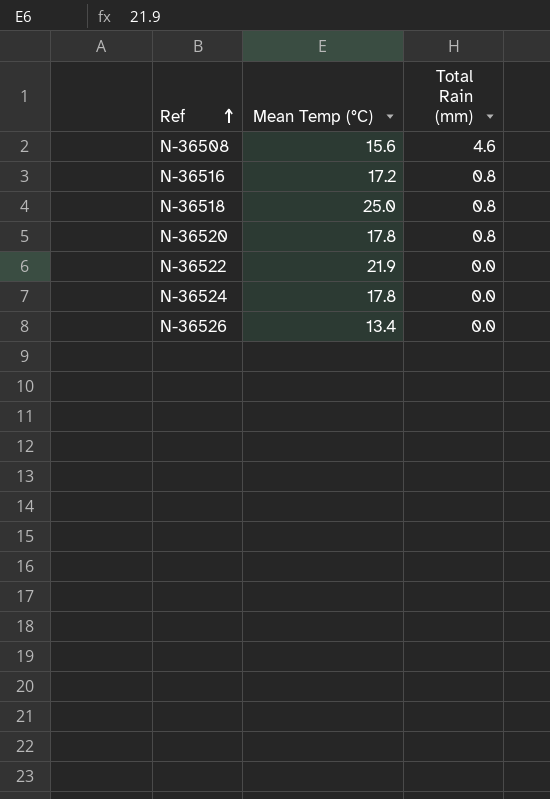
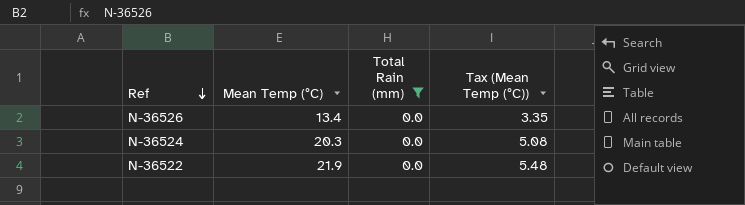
filter: none -> Total Rain (mm) = 0.0
row order: Ref ascending -> Ref descending
column Tax (Mean Temp (°C)) | formula: none -> [Mean Temp (°C)] * 0.25
N-36524 | Mean Temp (°C): 17.8 -> 20.3

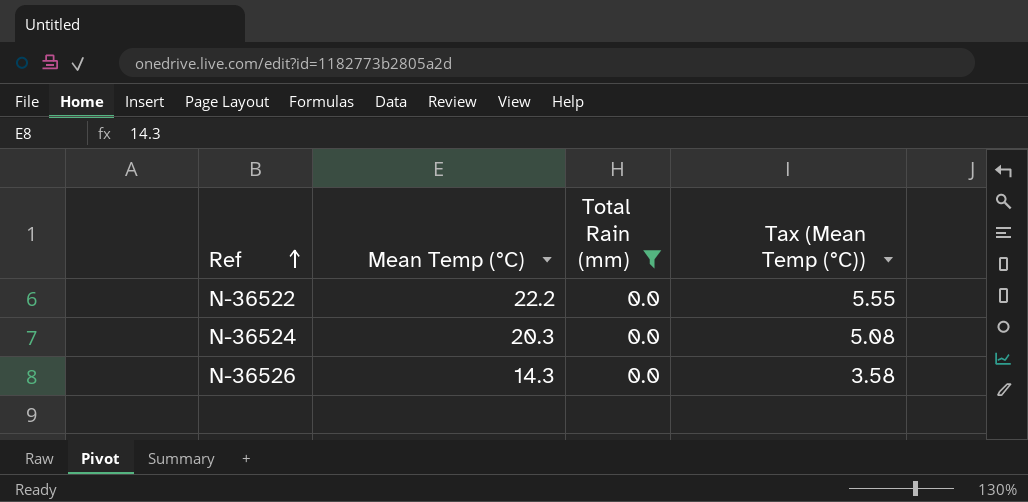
row order: Ref descending -> Ref ascending
N-36522 | Mean Temp (°C): 21.9 -> 22.2
N-36522 | Tax (Mean Temp (°C)): 5.48 -> 5.55
N-36526 | Mean Temp (°C): 13.4 -> 14.3
N-36526 | Tax (Mean Temp (°C)): 3.35 -> 3.58

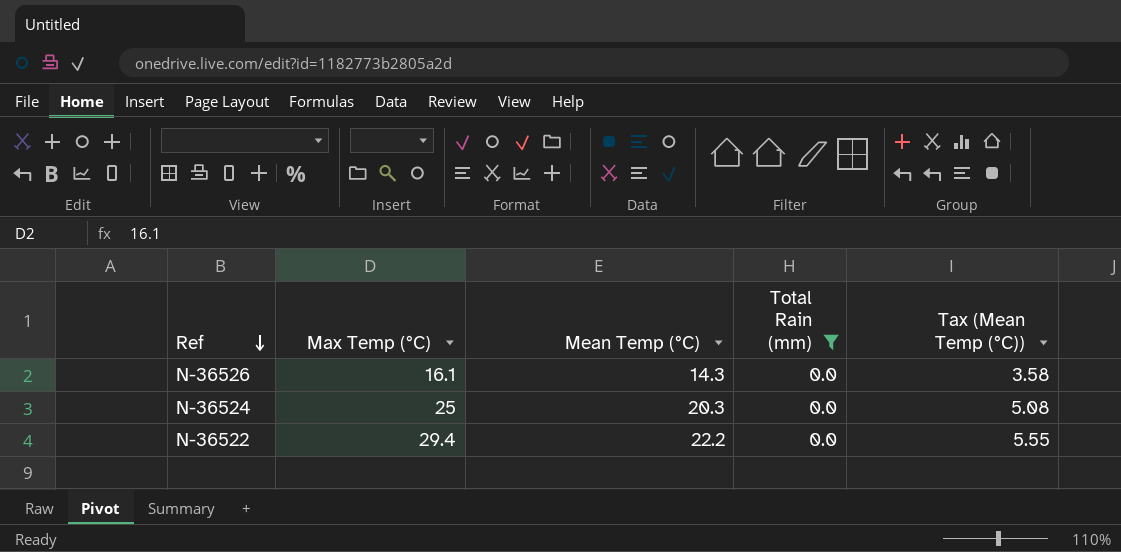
row order: Ref ascending -> Ref descending
column Max Temp (°C) | position: none -> 2

